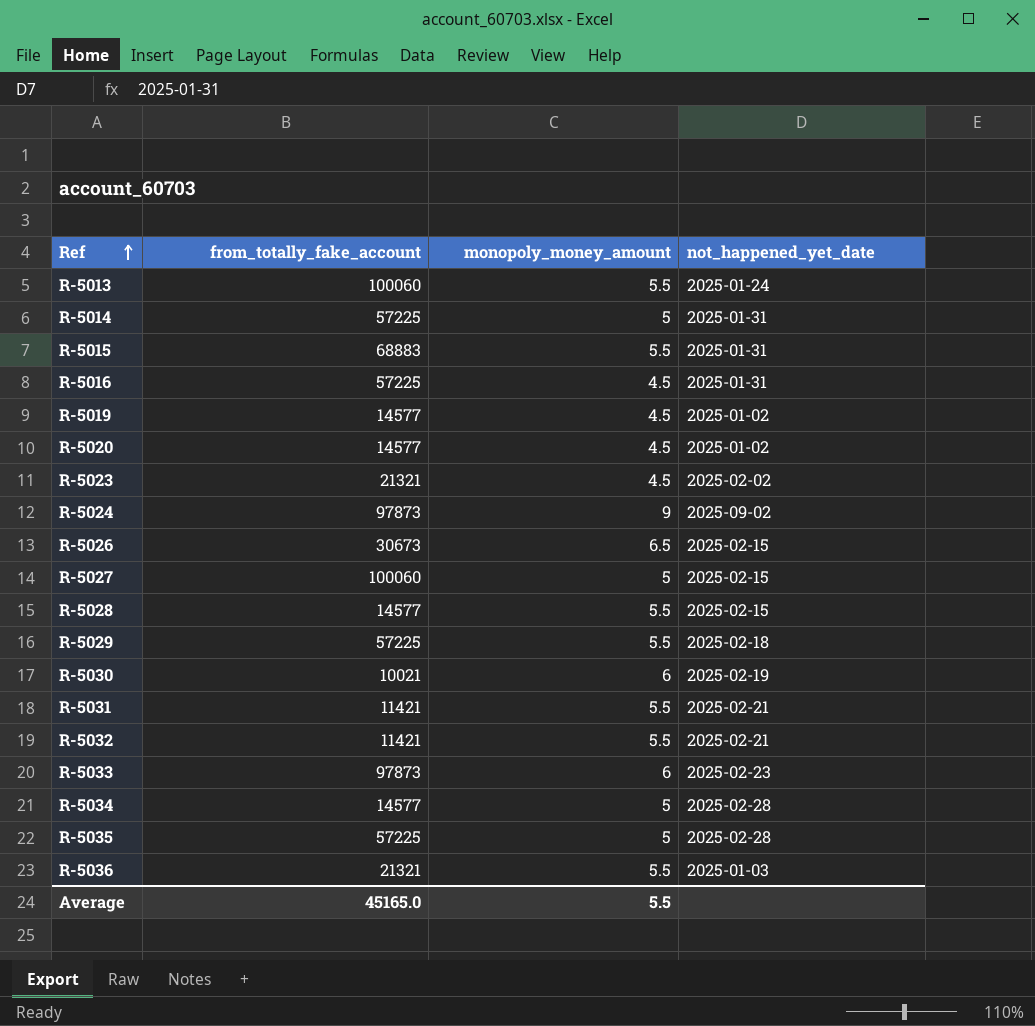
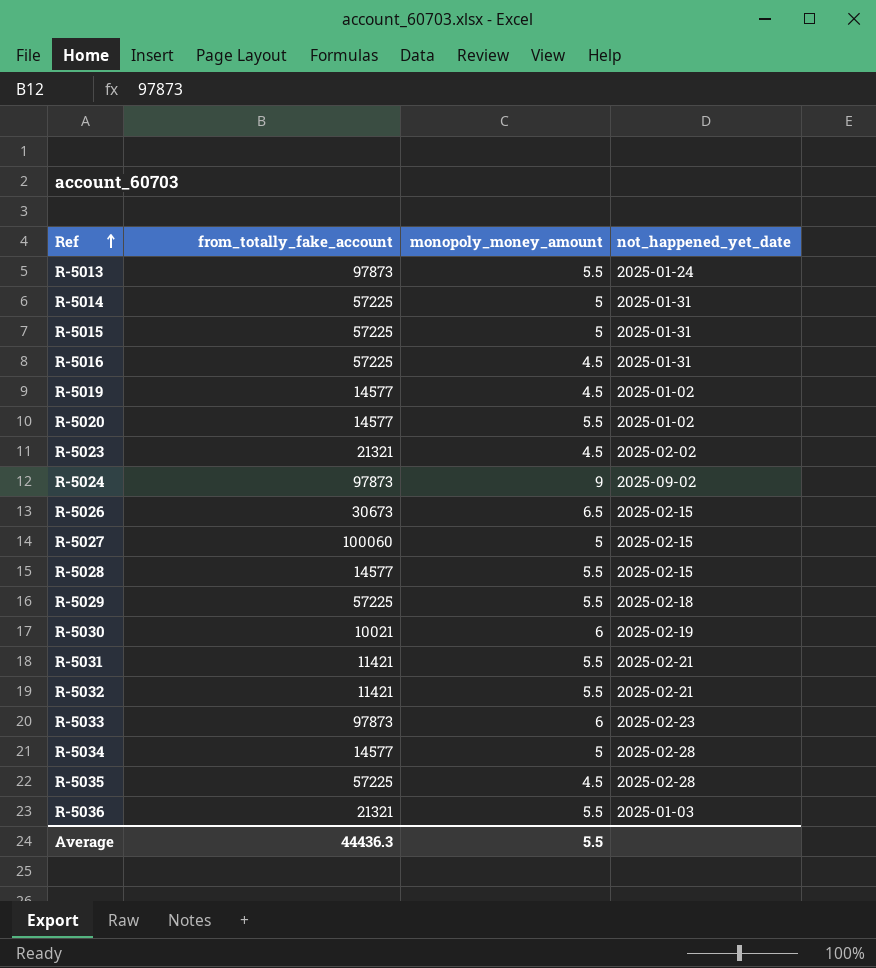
R-5013 | from_totally_fake_account: 100060 -> 97873
R-5015 | from_totally_fake_account: 68883 -> 57225
R-5015 | monopoly_money_amount: 5.5 -> 5
R-5020 | monopoly_money_amount: 4.5 -> 5.5
R-5035 | monopoly_money_amount: 5 -> 4.5
Average | from_totally_fake_account: 45165.0 -> 44436.3

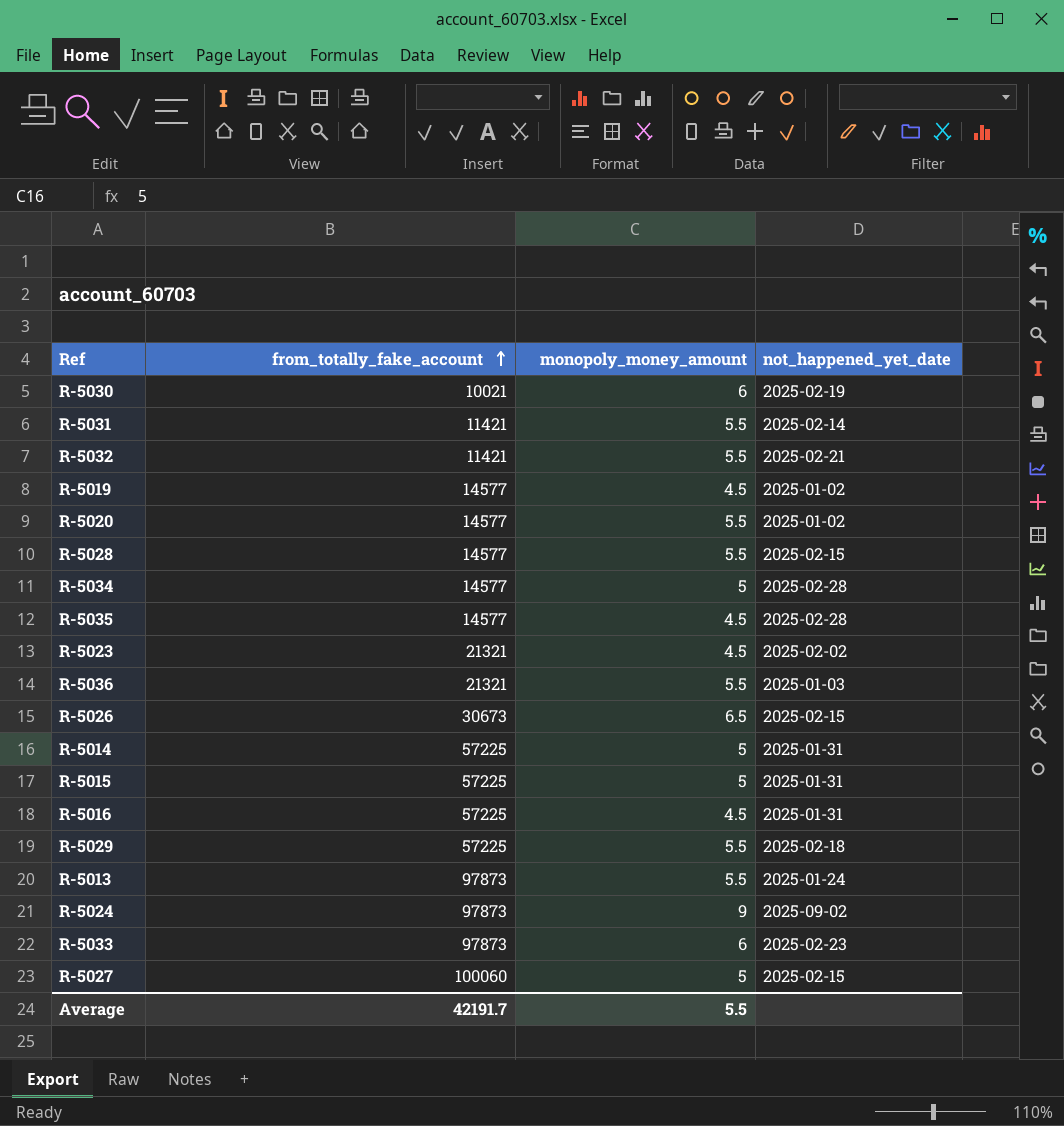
row order: Ref ascending -> from_totally_fake_account ascending
R-5031 | not_happened_yet_date: 2025-02-21 -> 2025-02-14
R-5035 | from_totally_fake_account: 57225 -> 14577
Average | from_totally_fake_account: 44436.3 -> 42191.7

